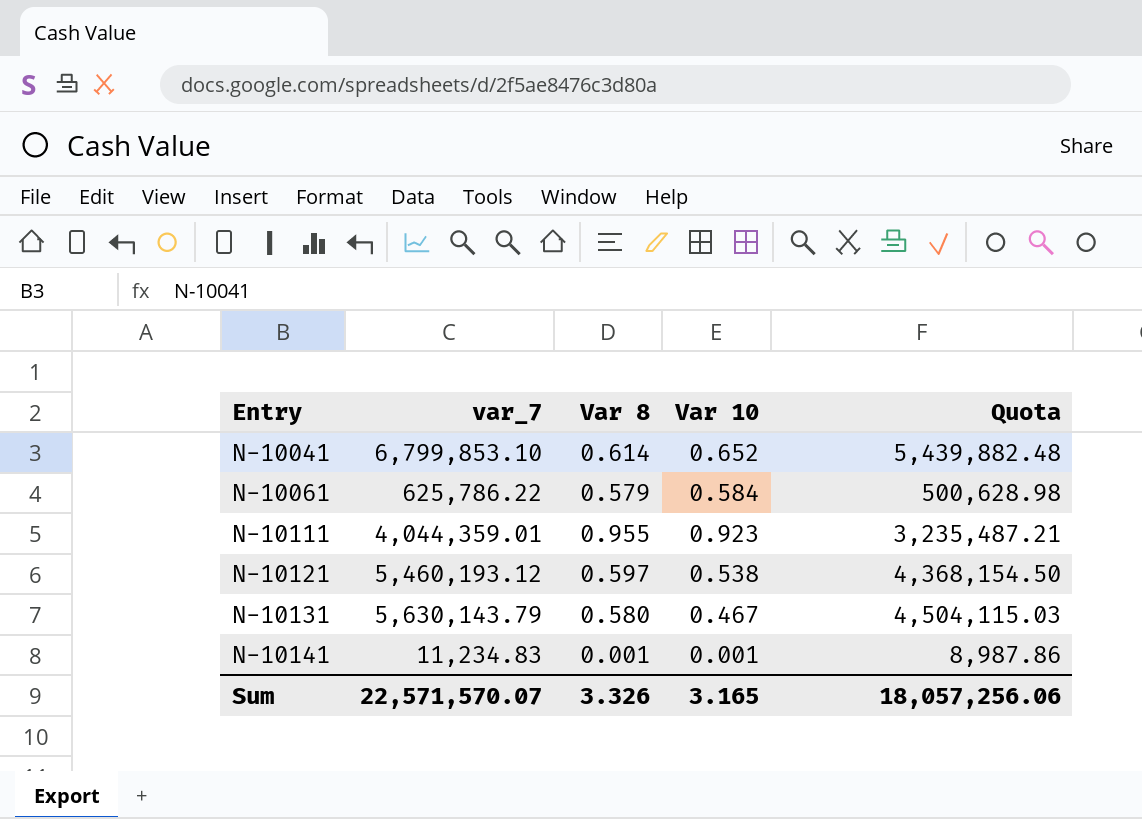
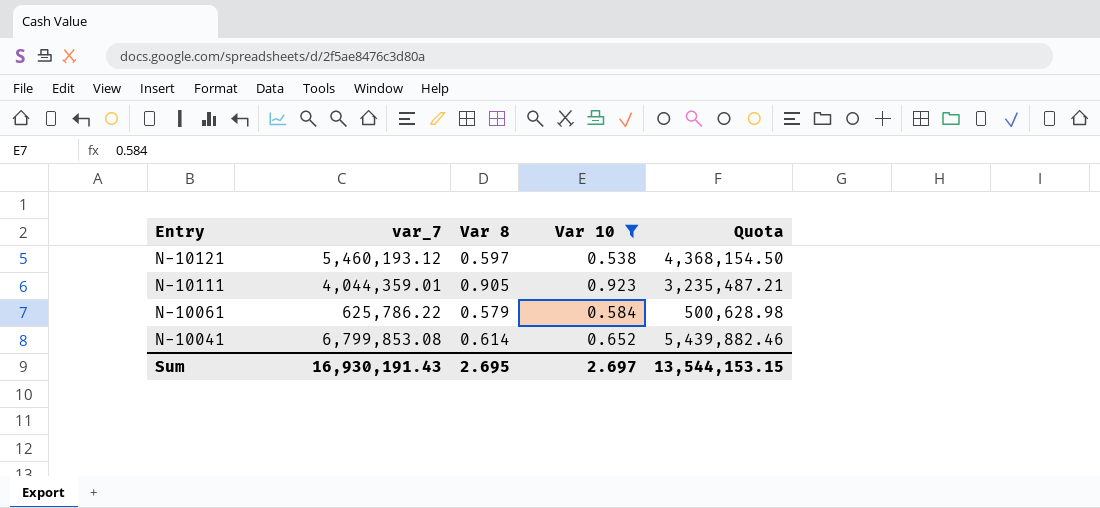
filter: none -> Var 10 >= 0.538
row order: Entry ascending -> Entry descending
N-10111 | Var 8: 0.955 -> 0.905
N-10041 | var_7: 6,799,853.10 -> 6,799,853.08
N-10041 | Quota: 5,439,882.48 -> 5,439,882.46
Sum | var_7: 22,571,570.07 -> 16,930,191.43
Sum | Var 8: 3.326 -> 2.695
Sum | Var 10: 3.165 -> 2.697
Sum | Quota: 18,057,256.06 -> 13,544,153.15

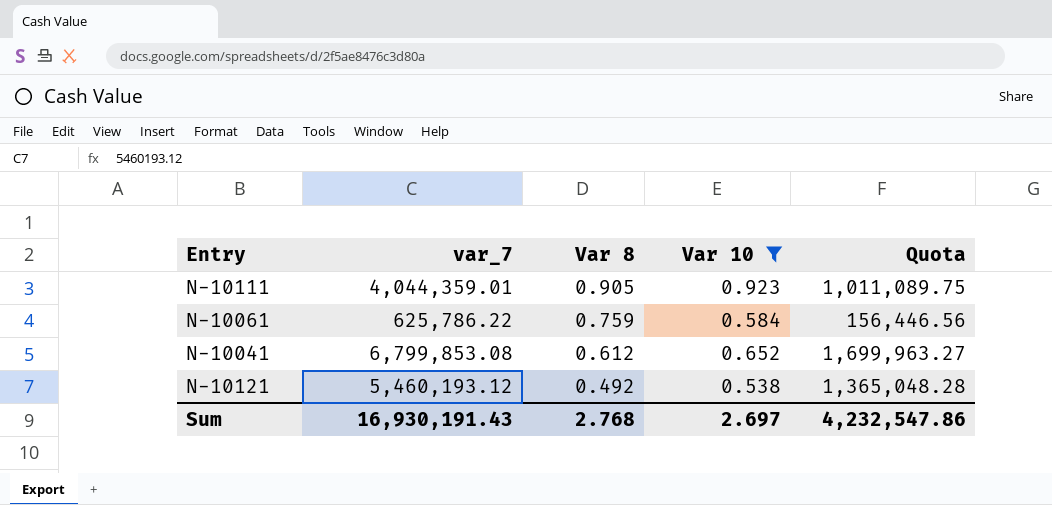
row order: Entry descending -> Var 8 descending
column Quota | formula: [var_7] * 0.8 -> [var_7] * 0.25
N-10061 | Var 8: 0.579 -> 0.759
N-10041 | Var 8: 0.614 -> 0.612
N-10121 | Var 8: 0.597 -> 0.492
Sum | Var 8: 2.695 -> 2.768
Sum | Quota: 13,544,153.15 -> 4,232,547.86

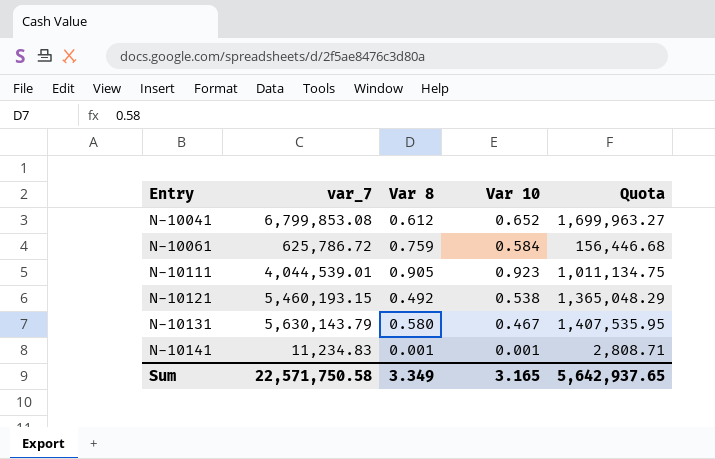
filter: Var 10 >= 0.538 -> none
row order: Var 8 descending -> Entry ascending
N-10061 | var_7: 625,786.22 -> 625,786.72
N-10061 | Quota: 156,446.56 -> 156,446.68
N-10111 | var_7: 4,044,359.01 -> 4,044,539.01
N-10111 | Quota: 1,011,089.75 -> 1,011,134.75
N-10121 | var_7: 5,460,193.12 -> 5,460,193.15
N-10121 | Quota: 1,365,048.28 -> 1,365,048.29
Sum | var_7: 16,930,191.43 -> 22,571,750.58
Sum | Var 8: 2.768 -> 3.349
Sum | Var 10: 2.697 -> 3.165
Sum | Quota: 4,232,547.86 -> 5,642,937.65

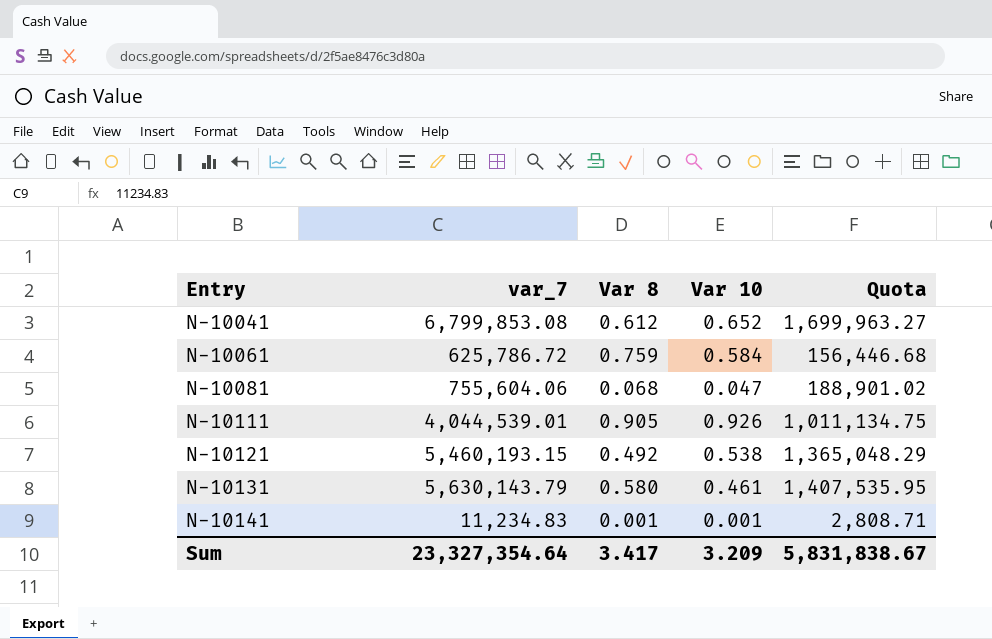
row N-10081: none -> 755,604.06 | 0.068 | 0.047 | 188,901.02
N-10111 | Var 10: 0.923 -> 0.926
N-10131 | Var 10: 0.467 -> 0.461
Sum | var_7: 22,571,750.58 -> 23,327,354.64
Sum | Var 8: 3.349 -> 3.417
Sum | Var 10: 3.165 -> 3.209
Sum | Quota: 5,642,937.65 -> 5,831,838.67

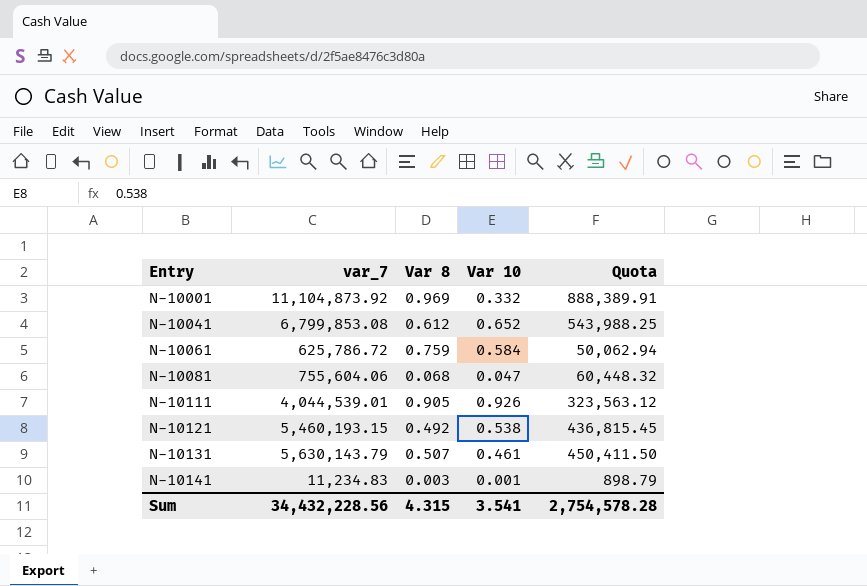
column Quota | formula: [var_7] * 0.25 -> [var_7] * 0.08
row N-10001: none -> 11,104,873.92 | 0.969 | 0.332 | 888,389.91
N-10131 | Var 8: 0.580 -> 0.507
N-10141 | Var 8: 0.001 -> 0.003
Sum | var_7: 23,327,354.64 -> 34,432,228.56
Sum | Var 8: 3.417 -> 4.315
Sum | Var 10: 3.209 -> 3.541
Sum | Quota: 5,831,838.67 -> 2,754,578.28

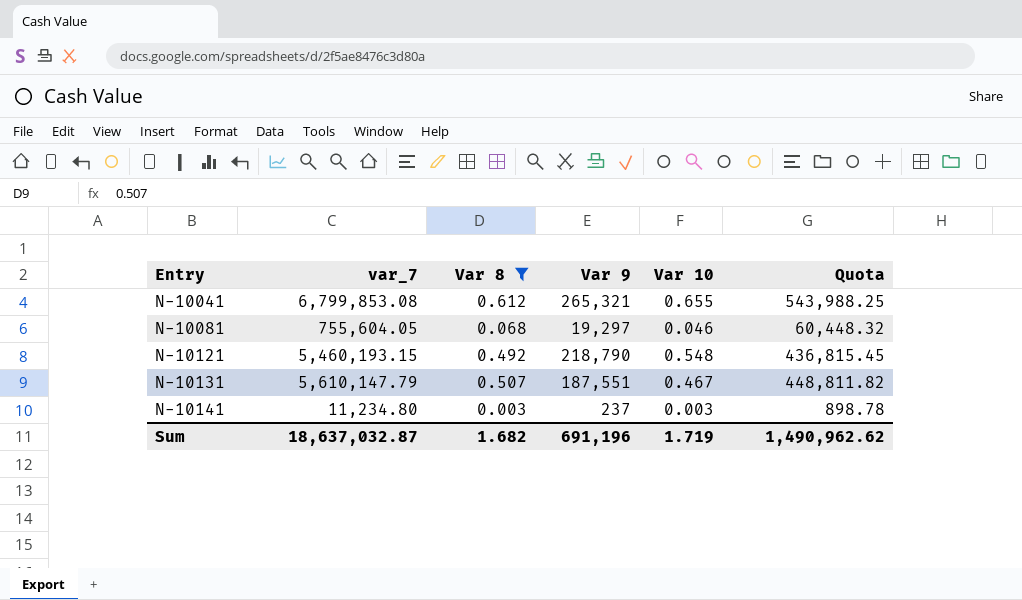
filter: none -> Var 8 <= 0.612
column Var 9 | position: none -> 4
N-10041 | Var 10: 0.652 -> 0.655
N-10081 | var_7: 755,604.06 -> 755,604.05
N-10081 | Var 10: 0.047 -> 0.046
N-10121 | Var 10: 0.538 -> 0.548
N-10131 | var_7: 5,630,143.79 -> 5,610,147.79
N-10131 | Var 10: 0.461 -> 0.467
N-10131 | Quota: 450,411.50 -> 448,811.82
N-10141 | var_7: 11,234.83 -> 11,234.80
N-10141 | Var 10: 0.001 -> 0.003
N-10141 | Quota: 898.79 -> 898.78
Sum | var_7: 34,432,228.56 -> 18,637,032.87
Sum | Var 8: 4.315 -> 1.682
Sum | Var 10: 3.541 -> 1.719
Sum | Quota: 2,754,578.28 -> 1,490,962.62

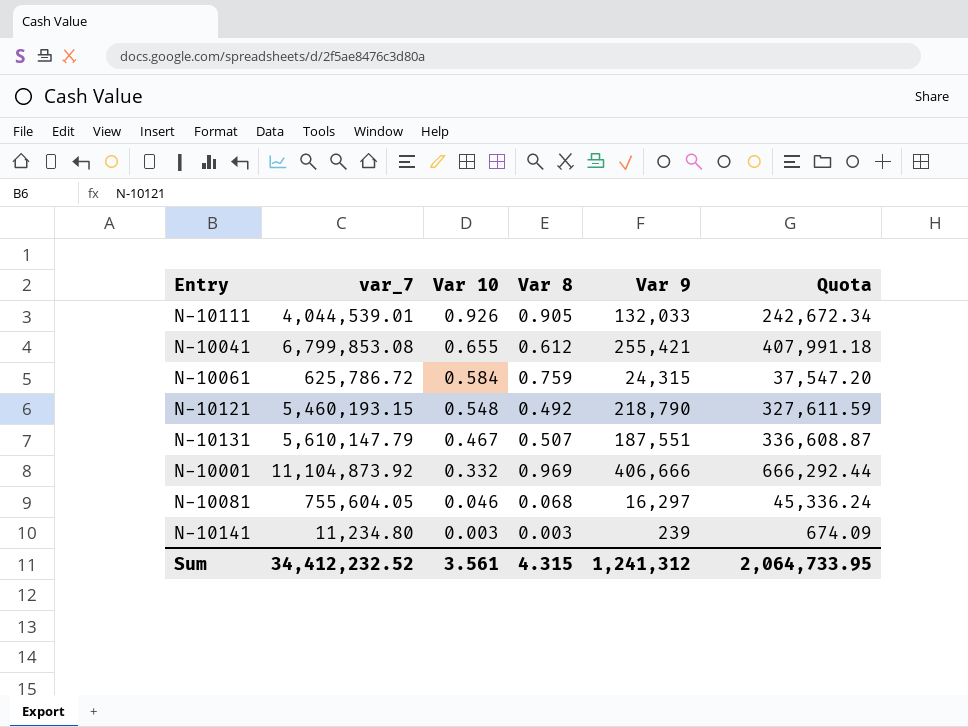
filter: Var 8 <= 0.612 -> none
row order: Entry ascending -> Var 10 descending
column Var 10 | position: 5 -> 3
column Quota | formula: [var_7] * 0.08 -> [var_7] * 0.06
N-10041 | Var 9: 265,321 -> 255,421
N-10081 | Var 9: 19,297 -> 16,297
N-10141 | Var 9: 237 -> 239
Sum | var_7: 18,637,032.87 -> 34,412,232.52
Sum | Var 10: 1.719 -> 3.561
Sum | Var 8: 1.682 -> 4.315
Sum | Var 9: 691,196 -> 1,241,312
Sum | Quota: 1,490,962.62 -> 2,064,733.95

